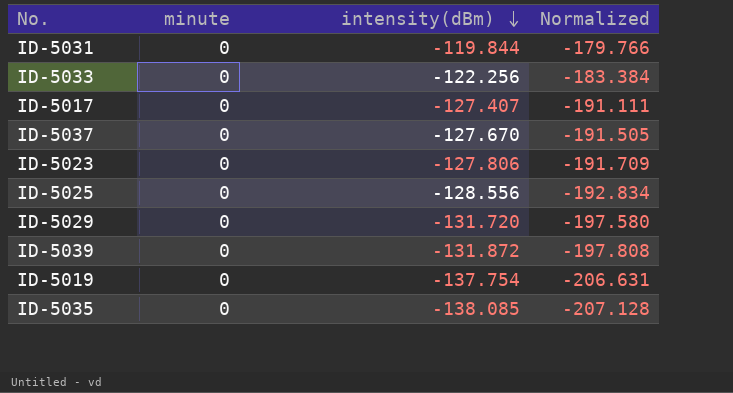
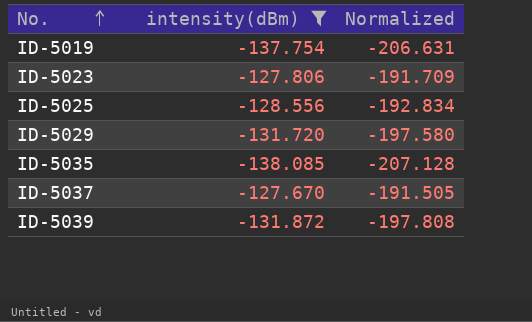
filter: none -> intensity(dBm) <= -127.670
row order: intensity(dBm) descending -> No. ascending
column minute | position: 2 -> none

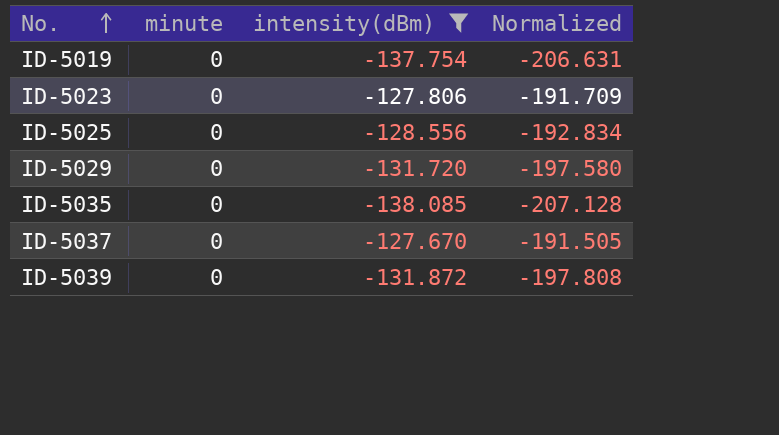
column minute | position: none -> 2

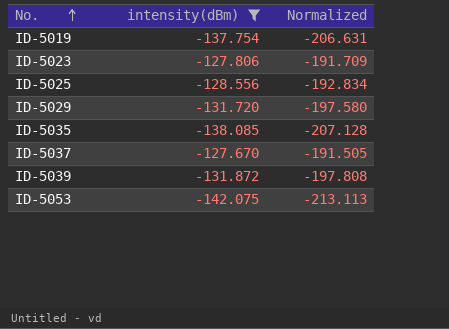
column minute | position: 2 -> none
row ID-5053: none -> -142.075 | -213.113

